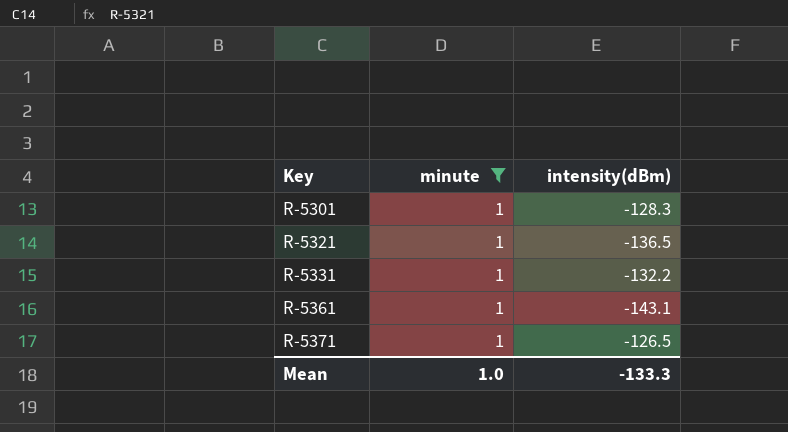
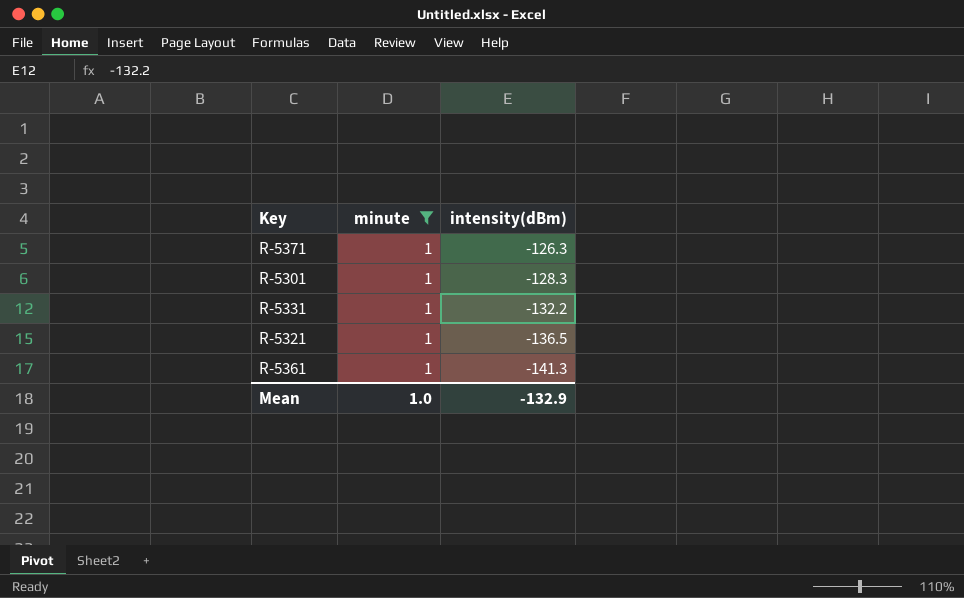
row order: Key ascending -> intensity(dBm) descending
R-5371 | intensity(dBm): -126.5 -> -126.3
R-5361 | intensity(dBm): -143.1 -> -141.3
Mean | intensity(dBm): -133.3 -> -132.9

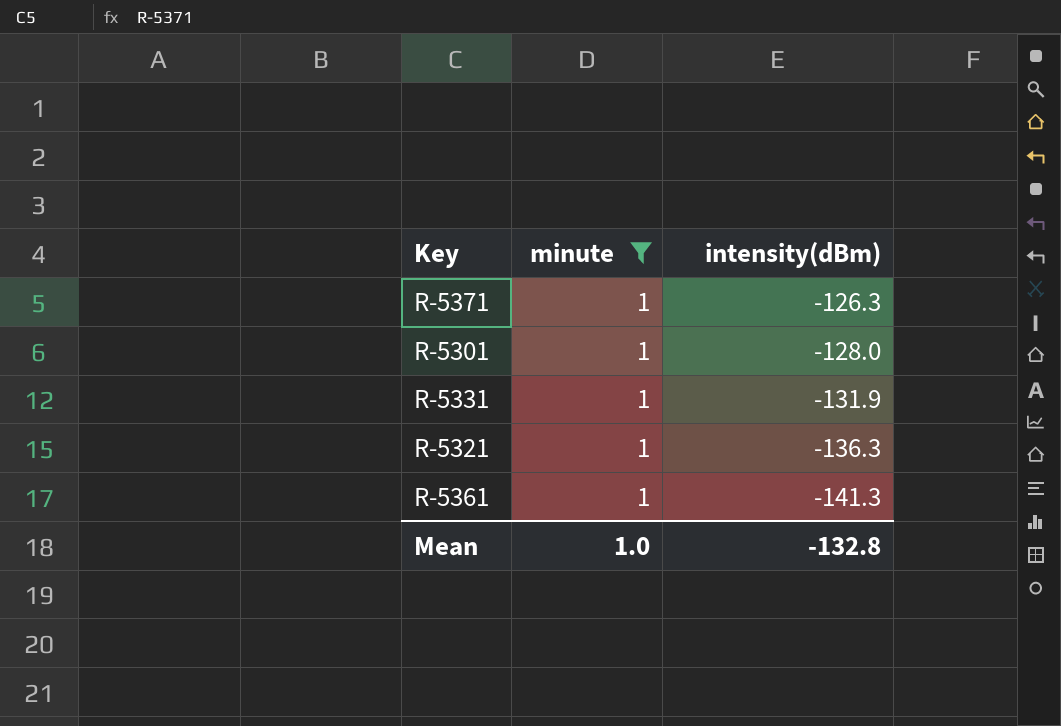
R-5301 | intensity(dBm): -128.3 -> -128.0
R-5331 | intensity(dBm): -132.2 -> -131.9
R-5321 | intensity(dBm): -136.5 -> -136.3
Mean | intensity(dBm): -132.9 -> -132.8

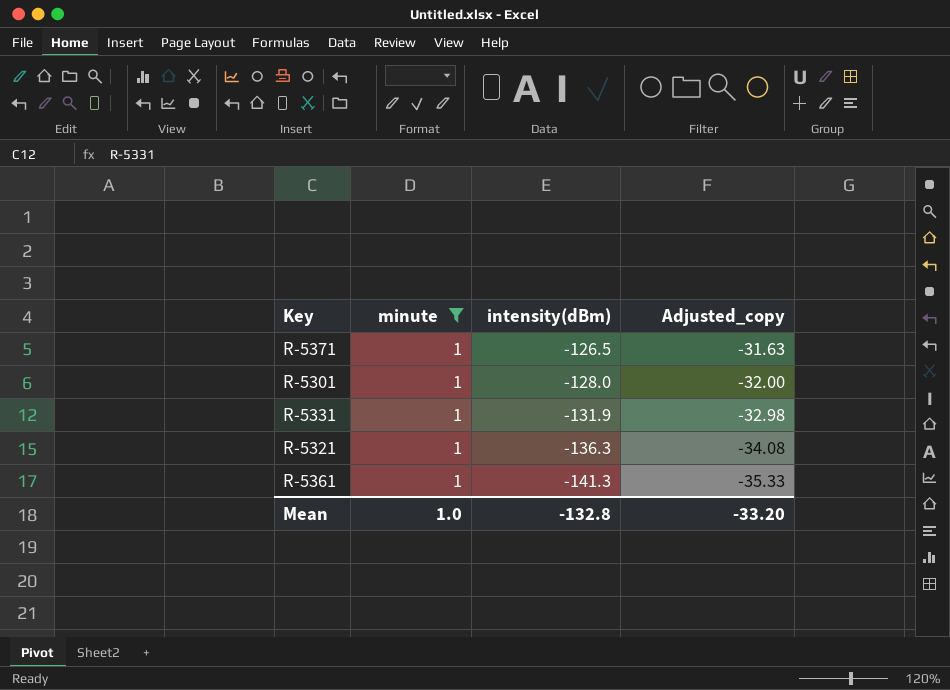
column Adjusted_copy | formula: none -> [intensity(dBm)] * 0.25
R-5371 | intensity(dBm): -126.3 -> -126.5

